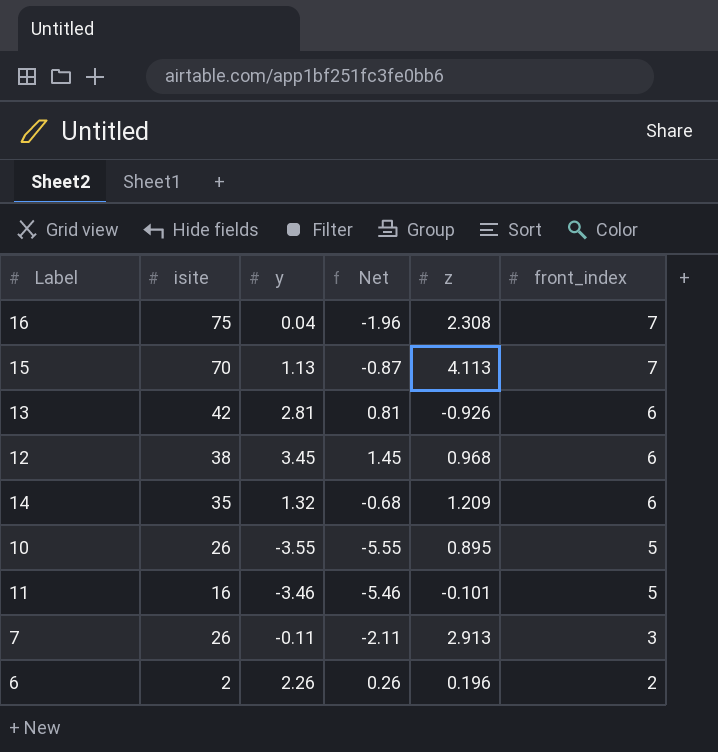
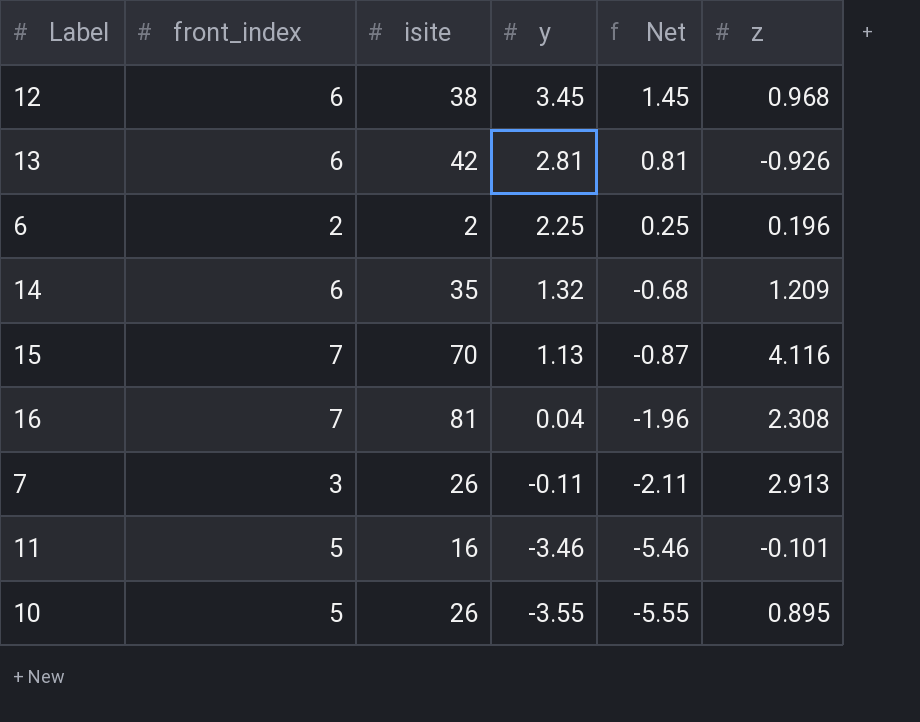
row order: front_index descending -> y descending
column front_index | position: 6 -> 2
6 | y: 2.26 -> 2.25
6 | Net: 0.26 -> 0.25
15 | z: 4.113 -> 4.116
16 | isite: 75 -> 81

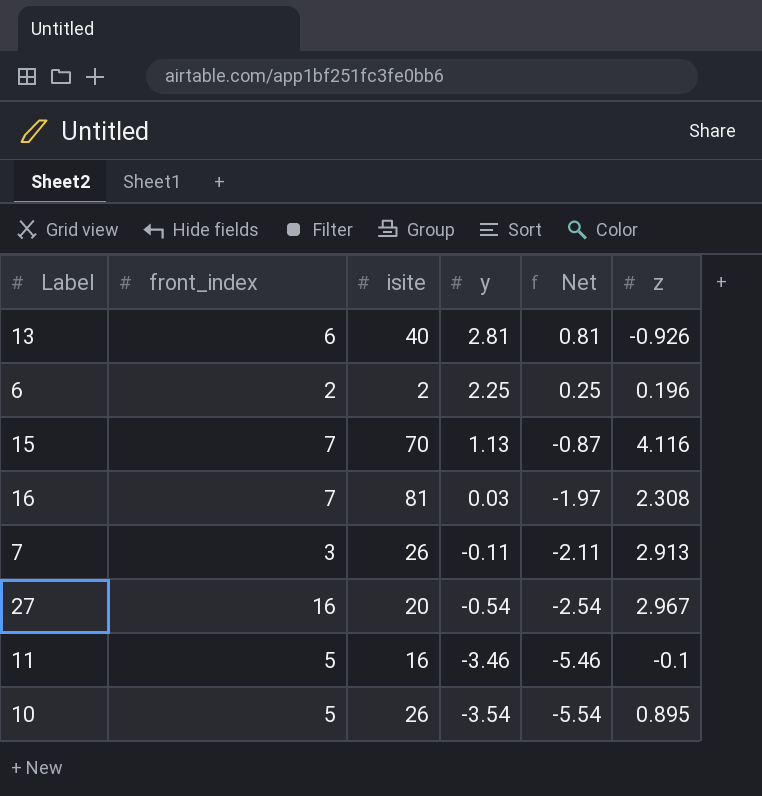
row 12: 6 | 38 | 3.45 | 1.45 | 0.968 -> none
row 14: 6 | 35 | 1.32 | -0.68 | 1.209 -> none
13 | isite: 42 -> 40
16 | y: 0.04 -> 0.03
16 | Net: -1.96 -> -1.97
row 27: none -> 16 | 20 | -0.54 | -2.54 | 2.967
11 | z: -0.101 -> -0.1
10 | y: -3.55 -> -3.54
10 | Net: -5.55 -> -5.54

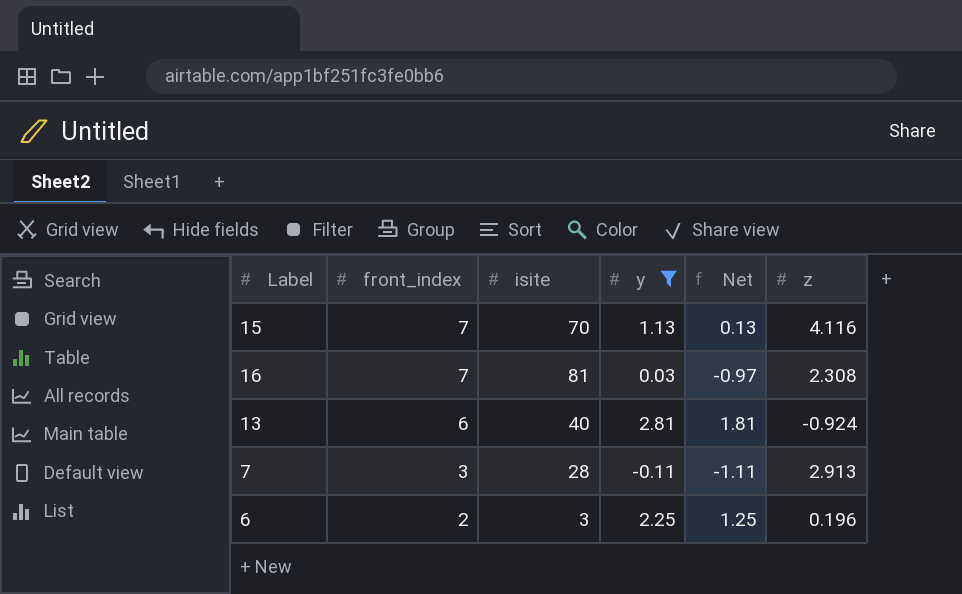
filter: none -> y >= -0.11
row order: y descending -> front_index descending
column Net | formula: [y] - 2 -> [y] - 1
13 | z: -0.926 -> -0.924
7 | isite: 26 -> 28
6 | isite: 2 -> 3

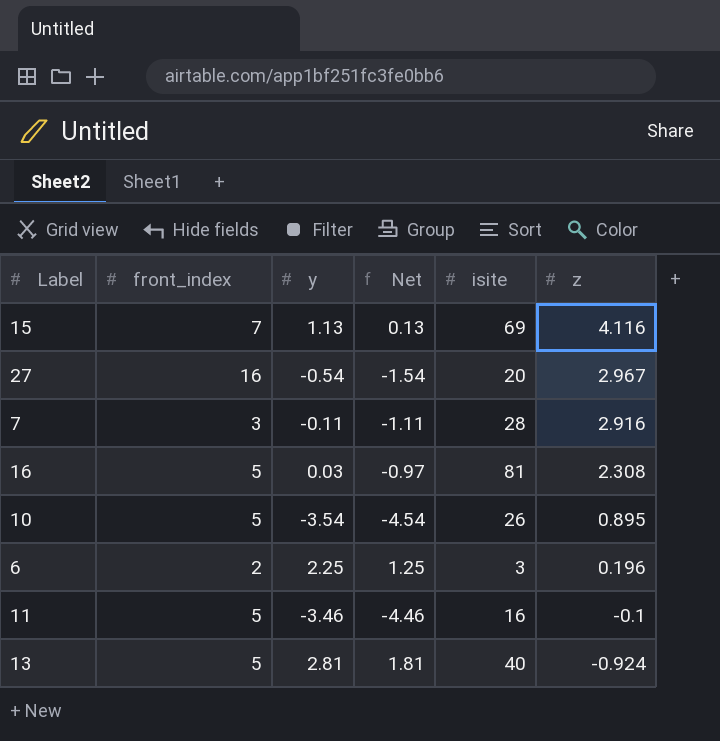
filter: y >= -0.11 -> none
row order: front_index descending -> z descending
column isite | position: 3 -> 5
15 | isite: 70 -> 69
7 | z: 2.913 -> 2.916
16 | front_index: 7 -> 5
13 | front_index: 6 -> 5

